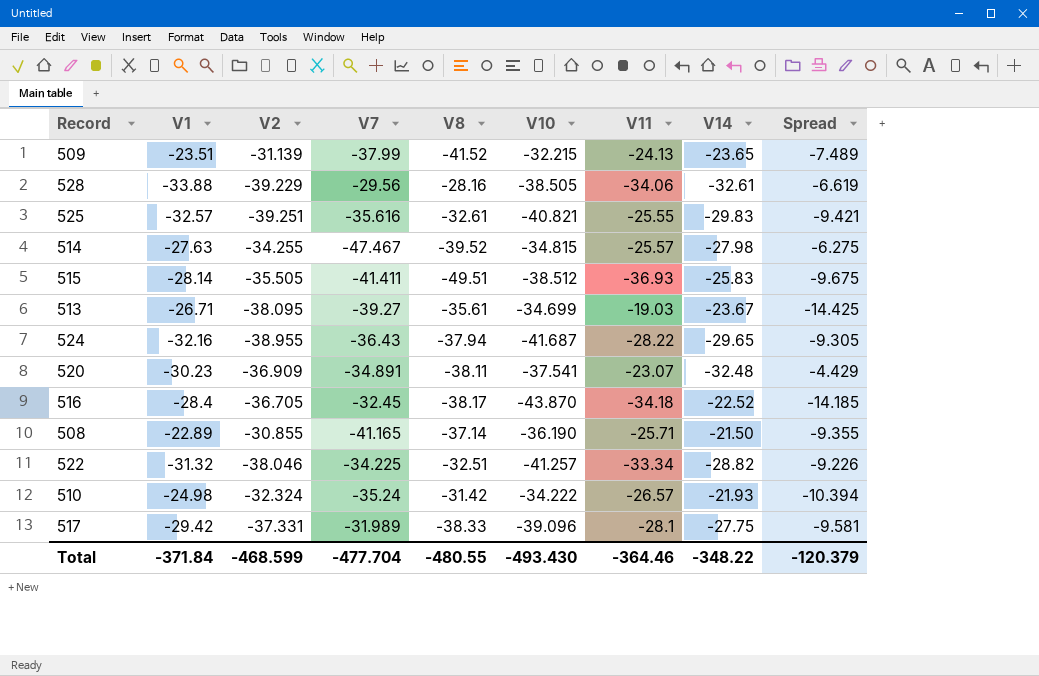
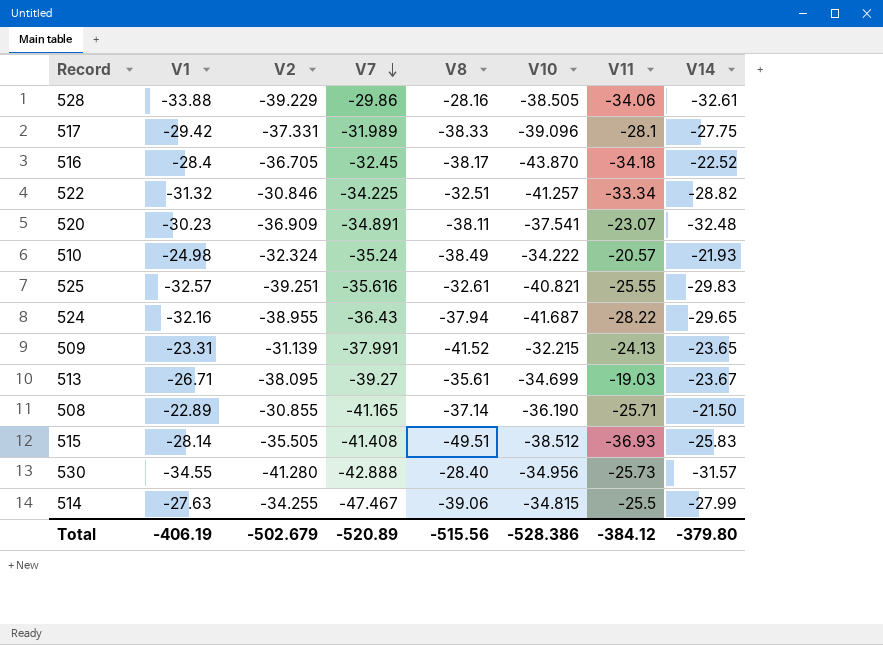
row order: none -> V7 descending
column Spread | formula: [V2] - [V14] -> none
528 | V7: -29.56 -> -29.86
522 | V2: -38.046 -> -30.846
510 | V8: -31.42 -> -38.49
510 | V11: -26.57 -> -20.57
509 | V1: -23.51 -> -23.31
509 | V7: -37.99 -> -37.991
515 | V7: -41.411 -> -41.408
row 530: none -> -34.55 | -41.280 | -42.888 | -28.40 | -34.956 | -25.73 | -31.57
514 | V8: -39.52 -> -39.06
514 | V11: -25.57 -> -25.5
514 | V14: -27.98 -> -27.99
Total | V1: -371.84 -> -406.19
Total | V2: -468.599 -> -502.679
Total | V7: -477.704 -> -520.89
Total | V8: -480.55 -> -515.56
Total | V10: -493.430 -> -528.386
Total | V11: -364.46 -> -384.12
Total | V14: -348.22 -> -379.80

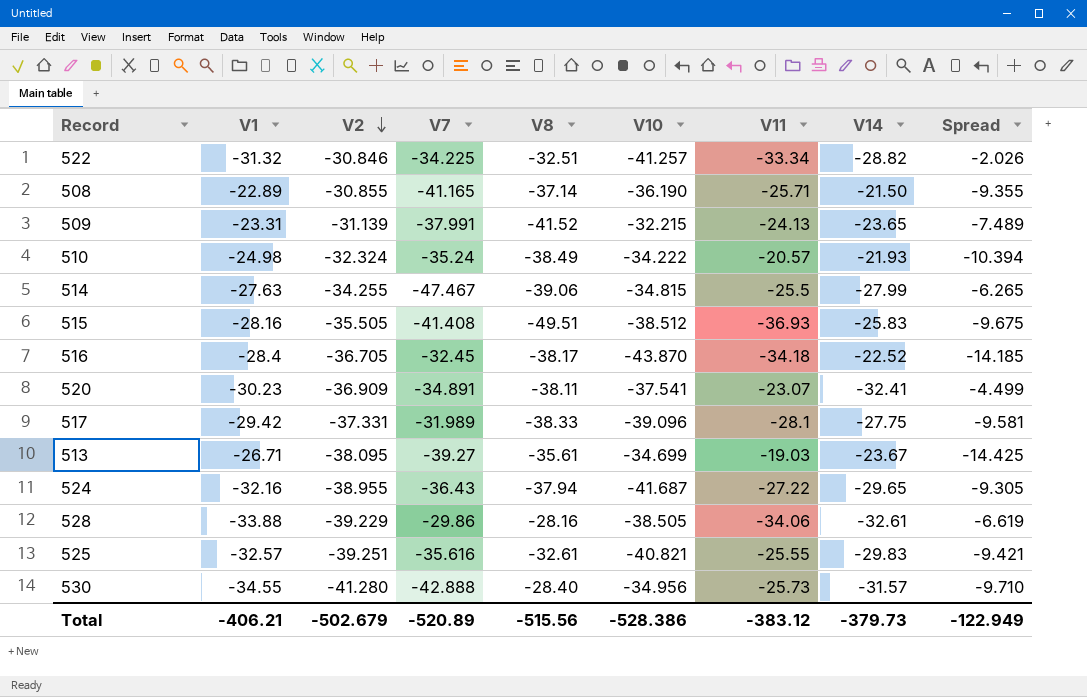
row order: V7 descending -> V2 descending
column Spread | formula: none -> [V2] - [V14]
515 | V1: -28.14 -> -28.16
520 | V14: -32.48 -> -32.41
524 | V11: -28.22 -> -27.22
Total | V1: -406.19 -> -406.21
Total | V11: -384.12 -> -383.12
Total | V14: -379.80 -> -379.73

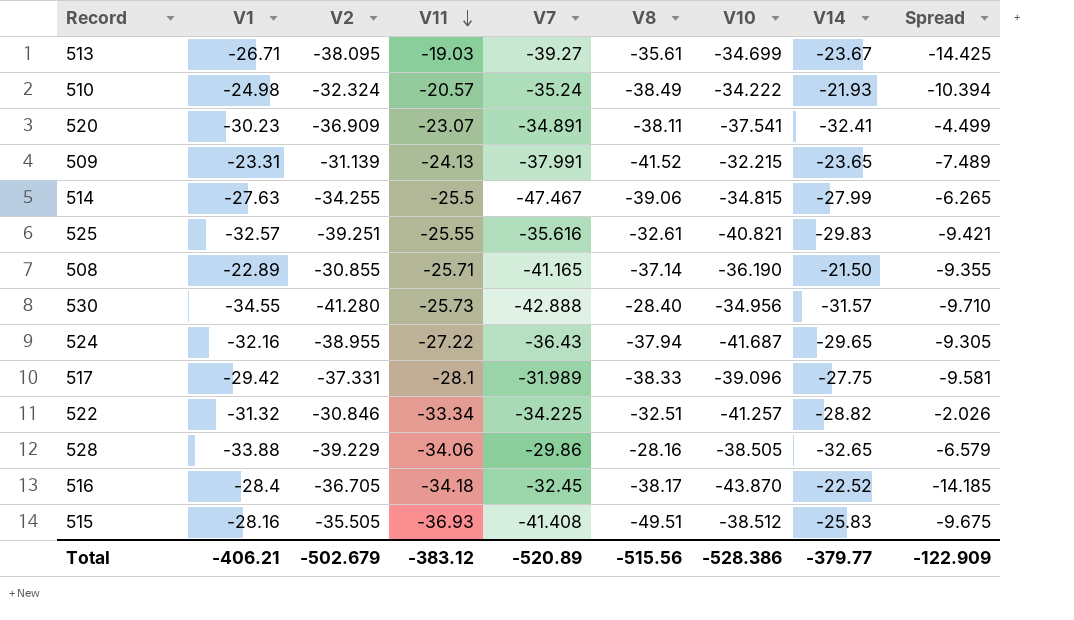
row order: V2 descending -> V11 descending
column V11 | position: 7 -> 4
528 | V14: -32.61 -> -32.65
528 | Spread: -6.619 -> -6.579
Total | V14: -379.73 -> -379.77
Total | Spread: -122.949 -> -122.909

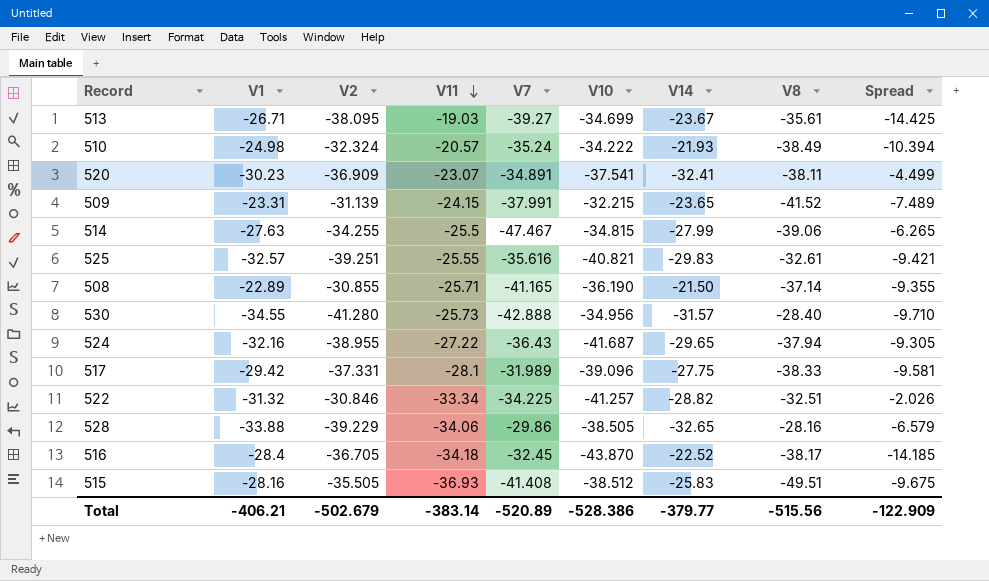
column V8 | position: 6 -> 8
509 | V11: -24.13 -> -24.15
Total | V11: -383.12 -> -383.14

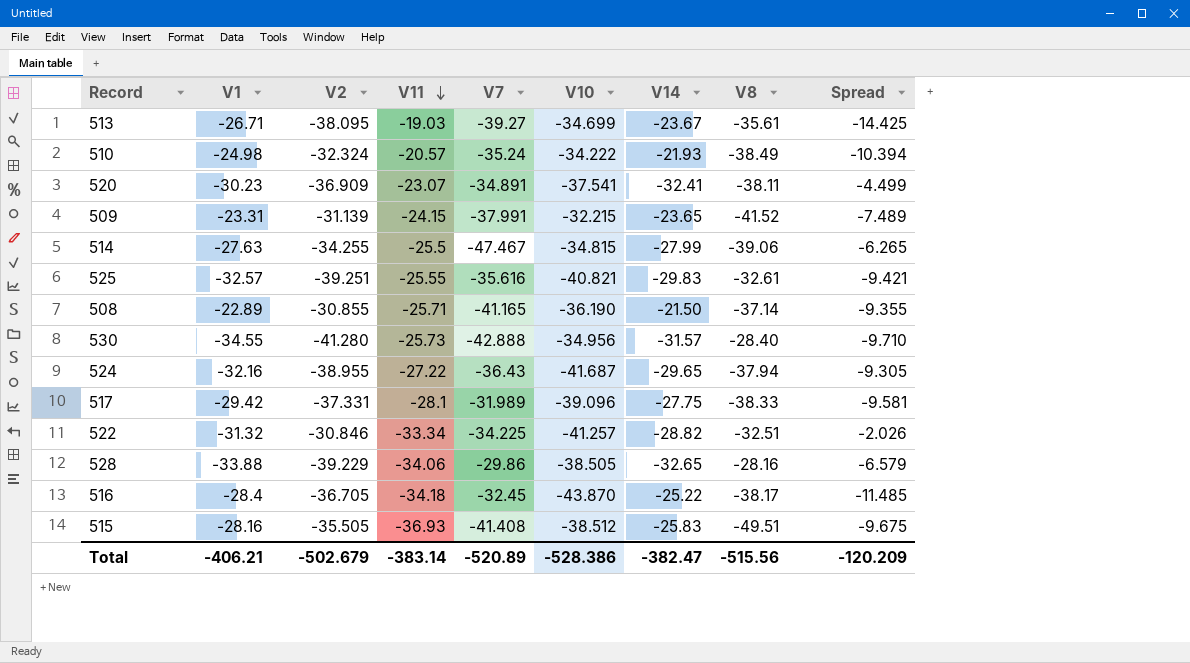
516 | V14: -22.52 -> -25.22
516 | Spread: -14.185 -> -11.485
Total | V14: -379.77 -> -382.47
Total | Spread: -122.909 -> -120.209

